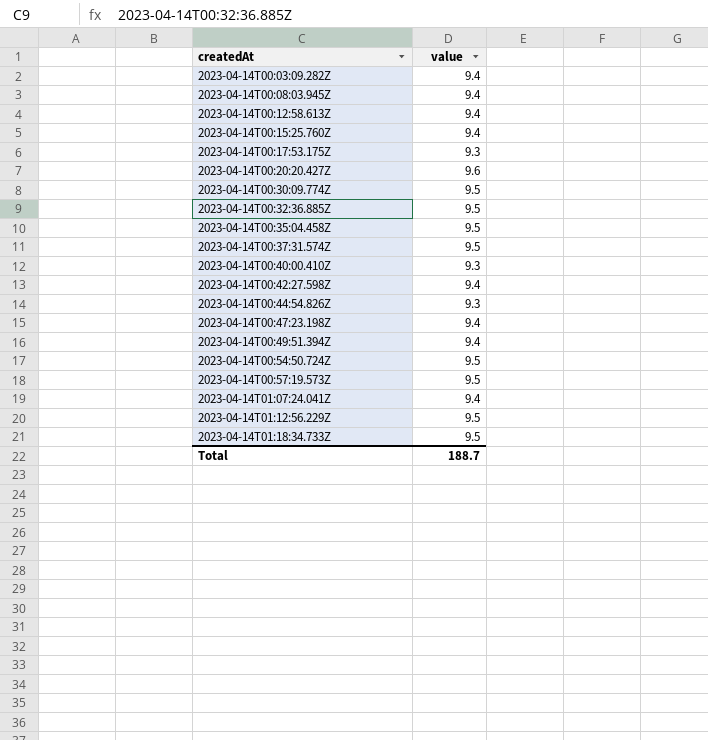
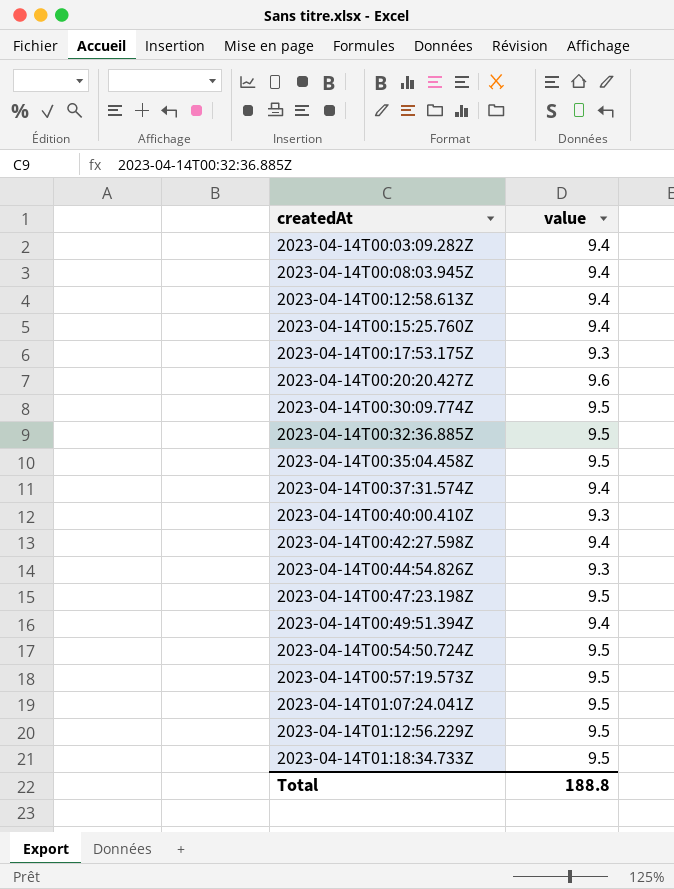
2023-04-14T00:37:31.574Z | value: 9.5 -> 9.4
2023-04-14T00:47:23.198Z | value: 9.4 -> 9.5
2023-04-14T01:07:24.041Z | value: 9.4 -> 9.5
Total | value: 188.7 -> 188.8

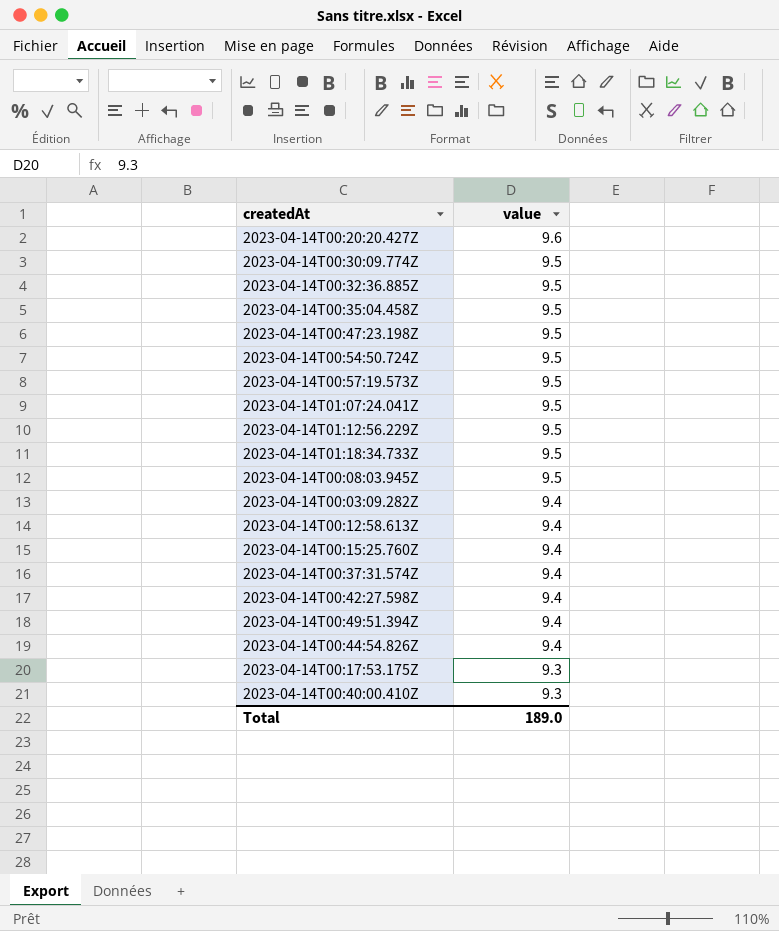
row order: createdAt ascending -> value descending
2023-04-14T00:08:03.945Z | value: 9.4 -> 9.5
2023-04-14T00:44:54.826Z | value: 9.3 -> 9.4
Total | value: 188.8 -> 189.0

